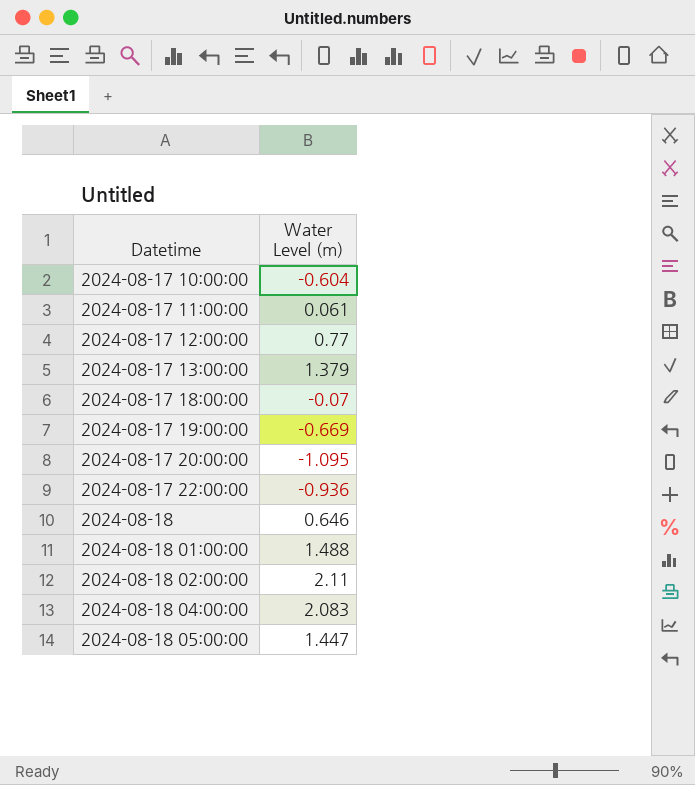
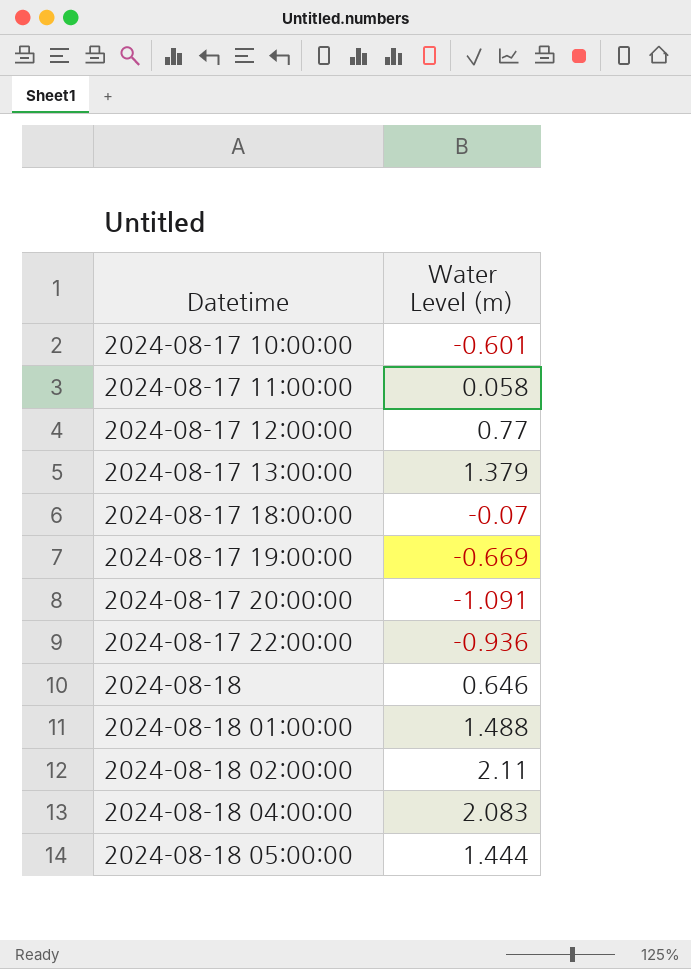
2024-08-17 10:00:00 | Water Level (m): -0.604 -> -0.601
2024-08-17 11:00:00 | Water Level (m): 0.061 -> 0.058
2024-08-17 20:00:00 | Water Level (m): -1.095 -> -1.091
2024-08-18 05:00:00 | Water Level (m): 1.447 -> 1.444

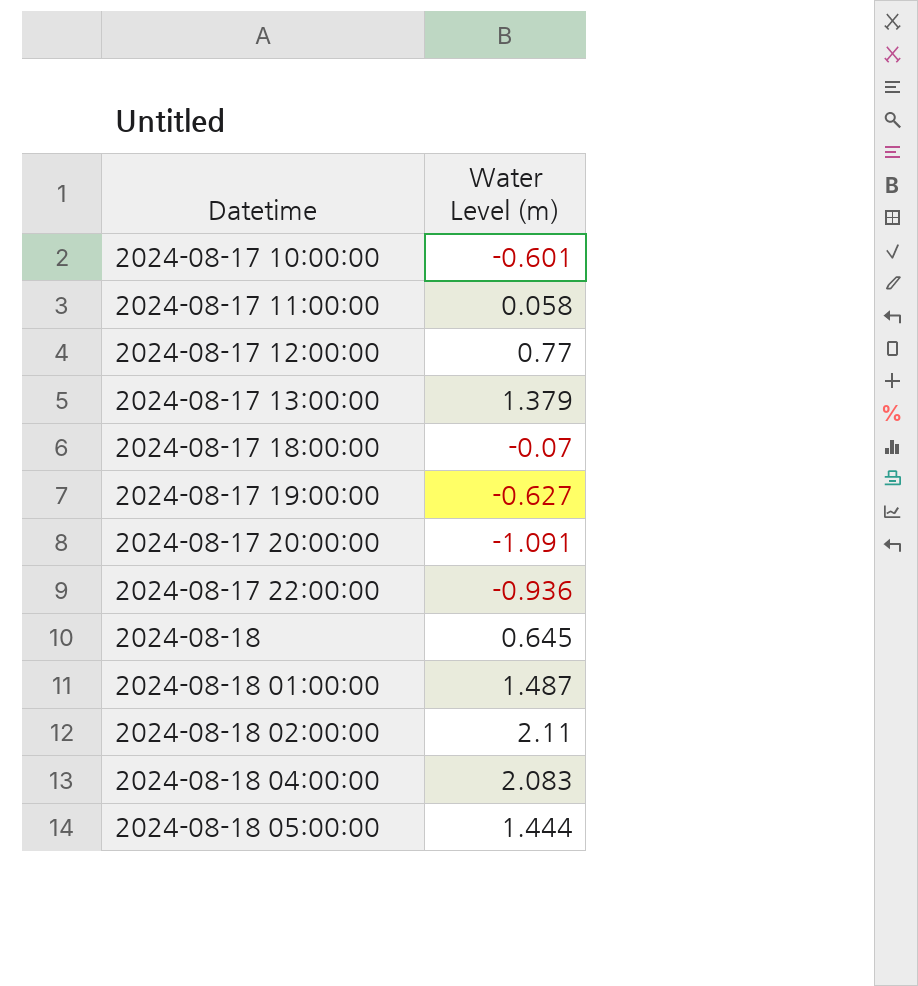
2024-08-17 19:00:00 | Water Level (m): -0.669 -> -0.627
2024-08-18 | Water Level (m): 0.646 -> 0.645
2024-08-18 01:00:00 | Water Level (m): 1.488 -> 1.487

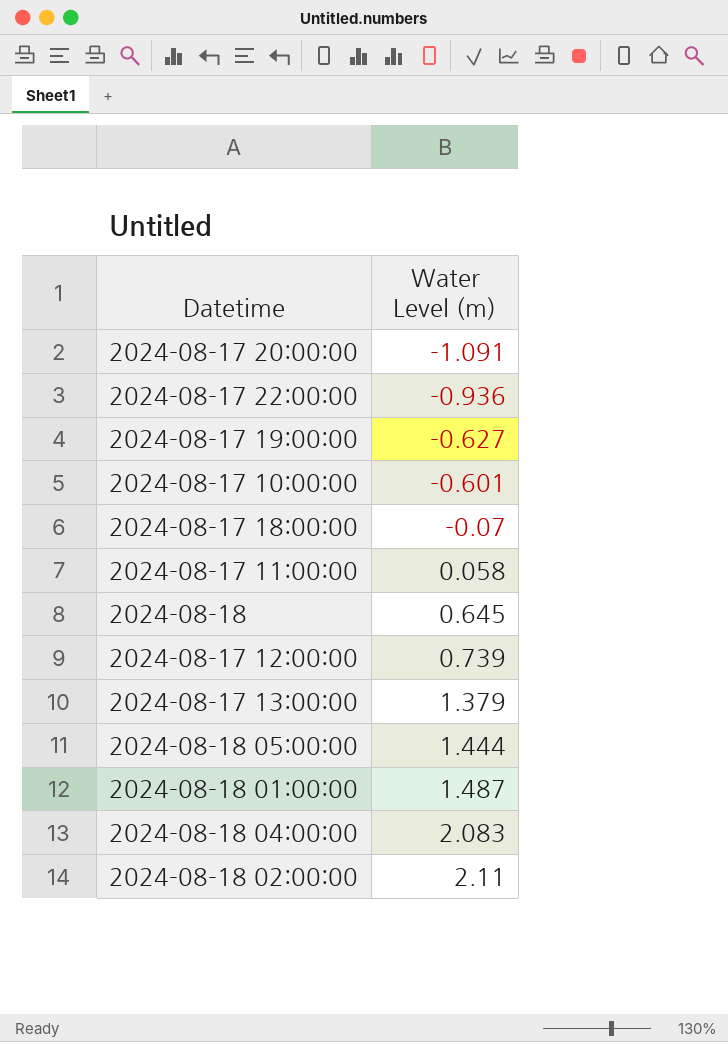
row order: Datetime ascending -> Water Level (m) ascending
2024-08-17 12:00:00 | Water Level (m): 0.77 -> 0.739

